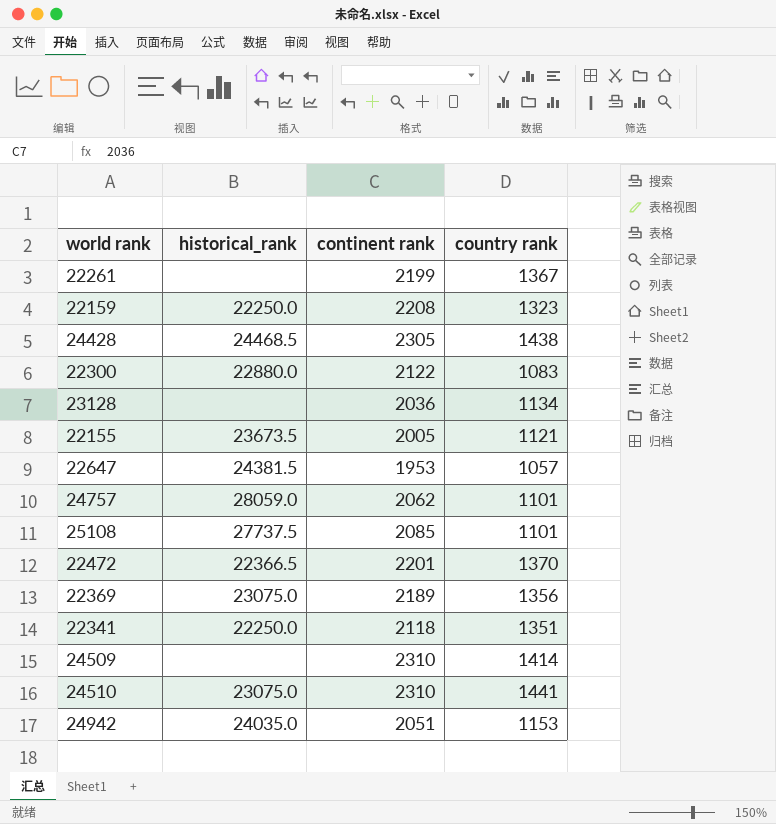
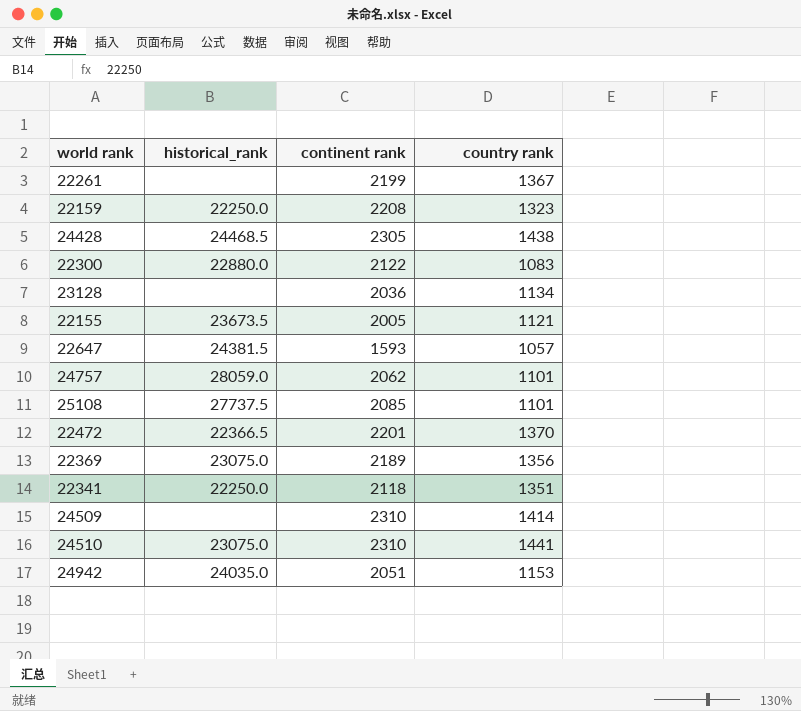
22647 | continent rank: 1953 -> 1593

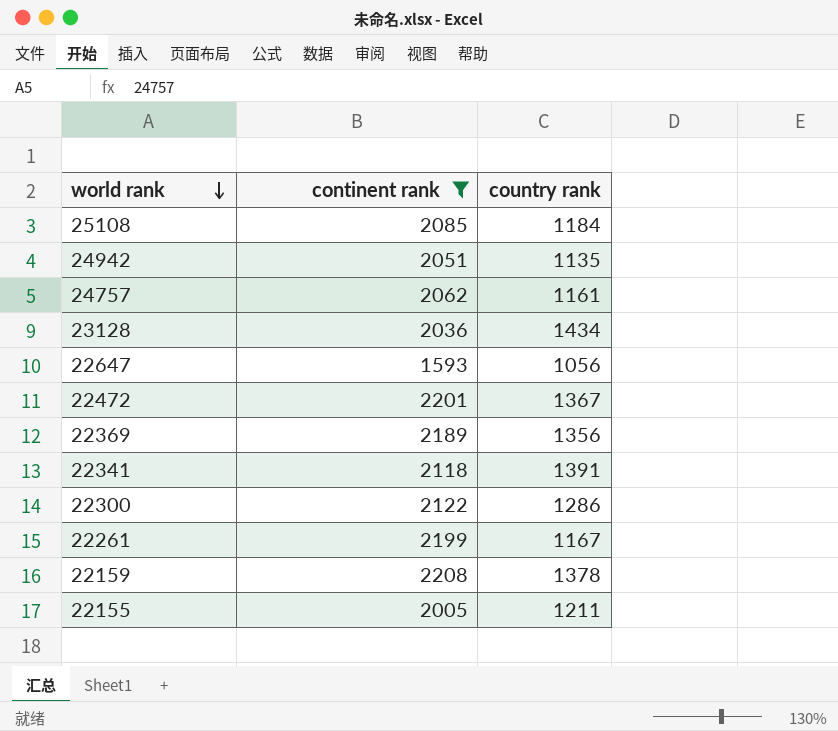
filter: none -> continent rank <= 2208
row order: none -> world rank descending
column historical_rank | position: 2 -> none
25108 | country rank: 1101 -> 1184
24942 | country rank: 1153 -> 1135
24757 | country rank: 1101 -> 1161
23128 | country rank: 1134 -> 1434
22647 | country rank: 1057 -> 1056
22472 | country rank: 1370 -> 1367
22341 | country rank: 1351 -> 1391
22300 | country rank: 1083 -> 1286
22261 | country rank: 1367 -> 1167
22159 | country rank: 1323 -> 1378
22155 | country rank: 1121 -> 1211

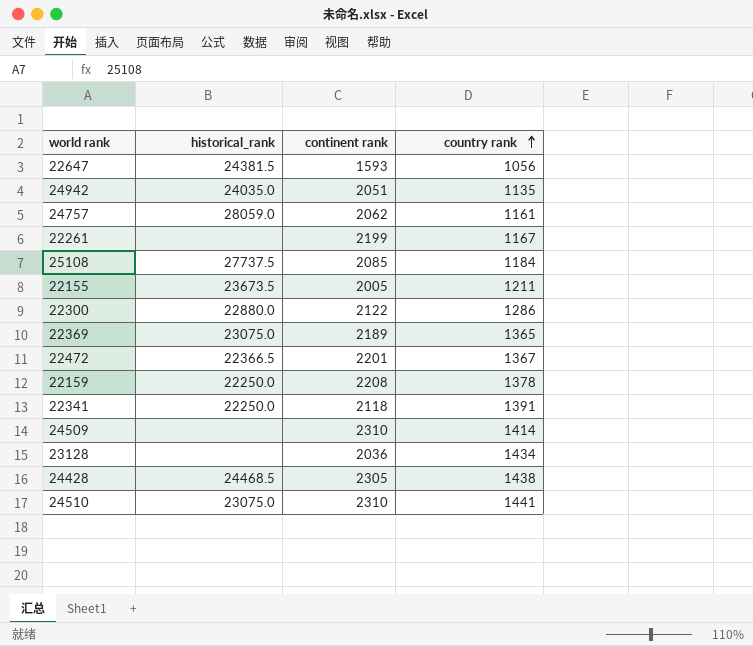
filter: continent rank <= 2208 -> none
row order: world rank descending -> country rank ascending
column historical_rank | position: none -> 2
22369 | country rank: 1356 -> 1365

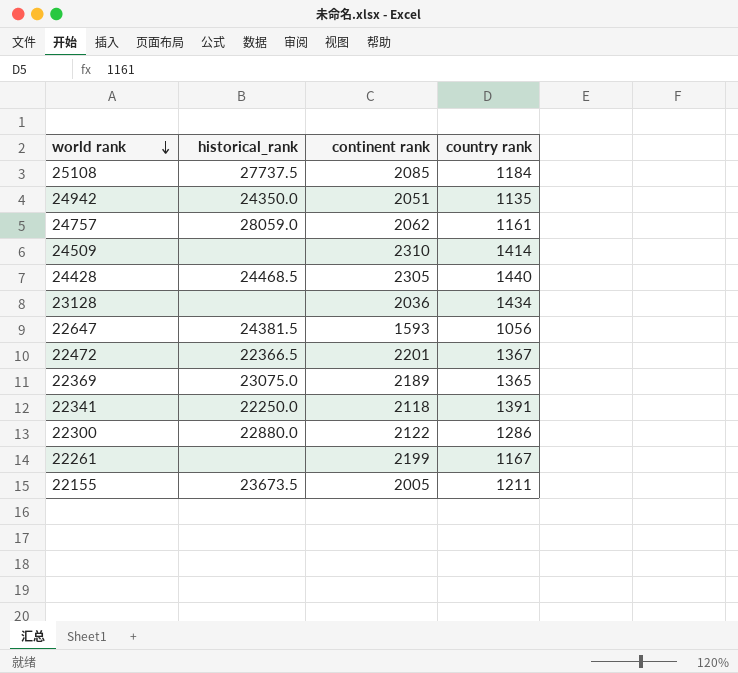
row order: country rank ascending -> world rank descending
row 22159: 22250.0 | 2208 | 1378 -> none
row 24510: 23075.0 | 2310 | 1441 -> none
24942 | historical_rank: 24035.0 -> 24350.0
24428 | country rank: 1438 -> 1440

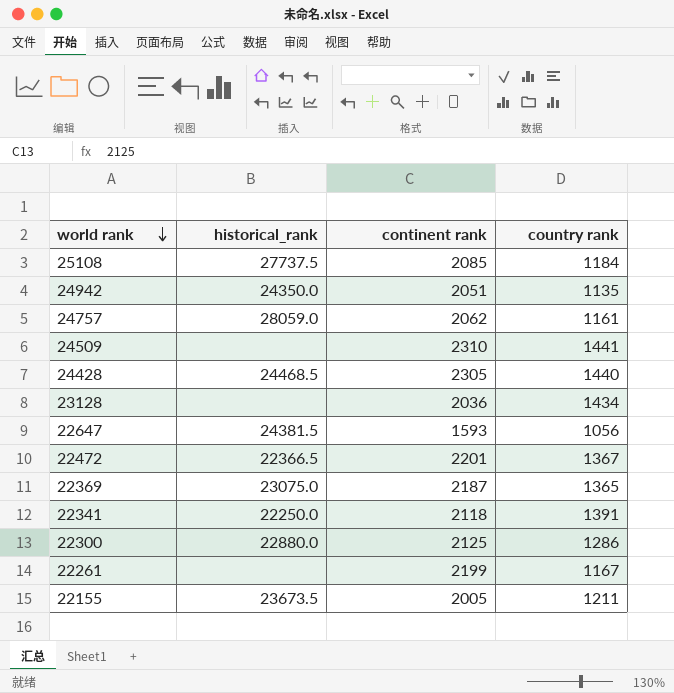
24509 | country rank: 1414 -> 1441
22369 | continent rank: 2189 -> 2187
22300 | continent rank: 2122 -> 2125

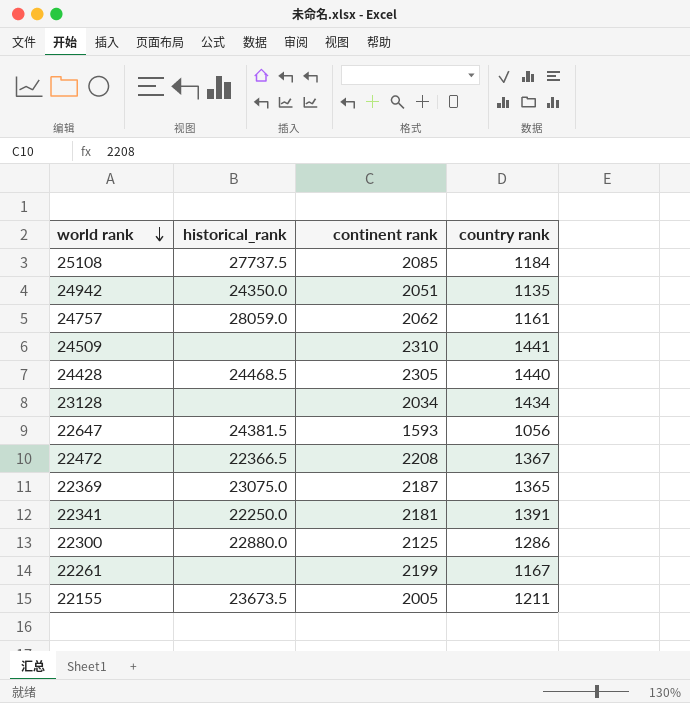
23128 | continent rank: 2036 -> 2034
22472 | continent rank: 2201 -> 2208
22341 | continent rank: 2118 -> 2181

